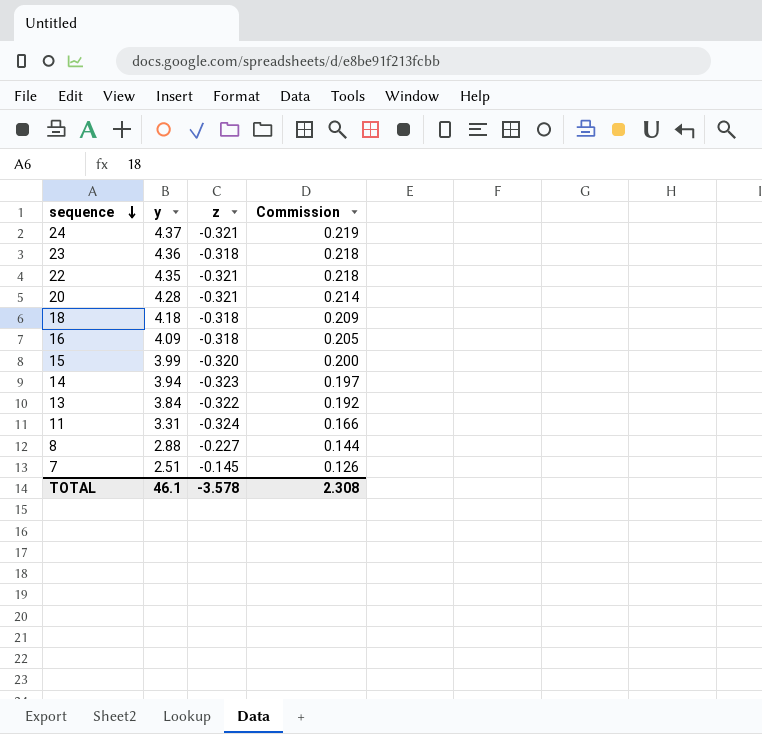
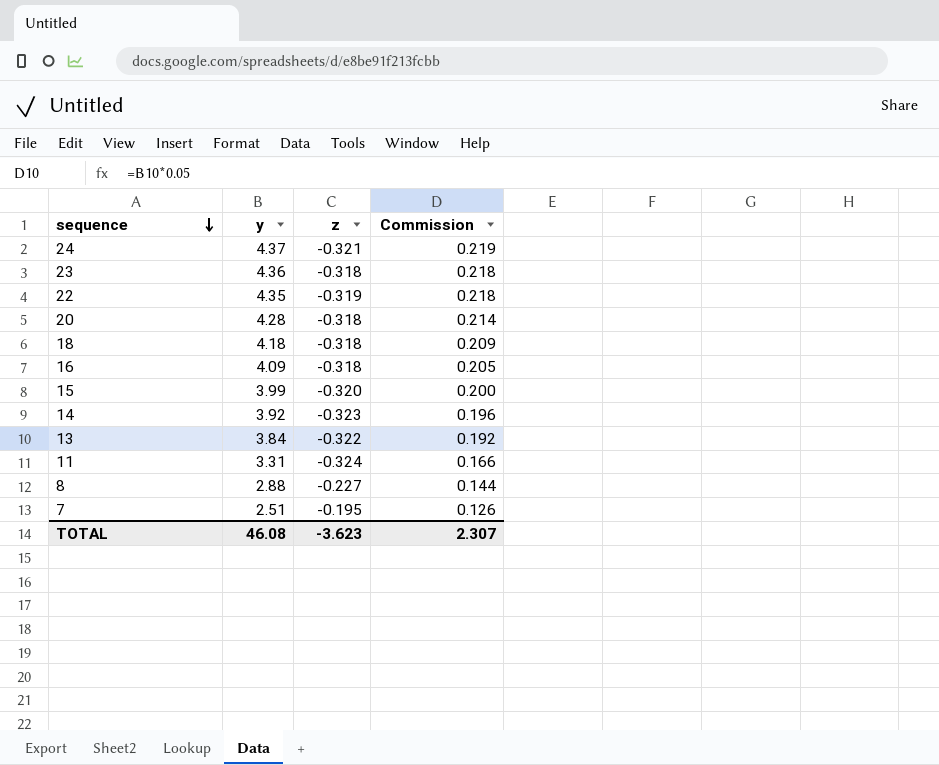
22 | z: -0.321 -> -0.319
20 | z: -0.321 -> -0.318
14 | y: 3.94 -> 3.92
14 | Commission: 0.197 -> 0.196
7 | z: -0.145 -> -0.195
TOTAL | y: 46.1 -> 46.08
TOTAL | z: -3.578 -> -3.623
TOTAL | Commission: 2.308 -> 2.307

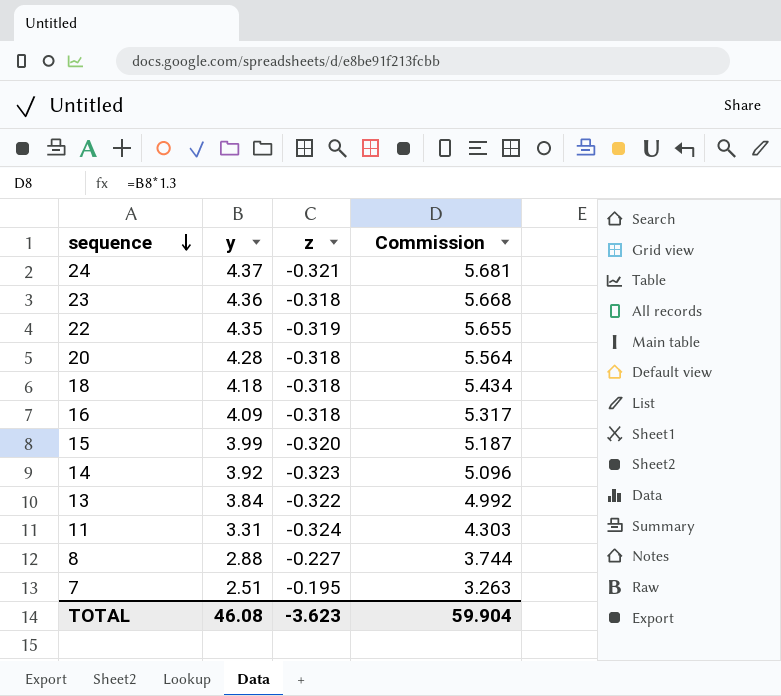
column Commission | formula: [y] * 0.05 -> [y] * 1.3
TOTAL | Commission: 2.307 -> 59.904

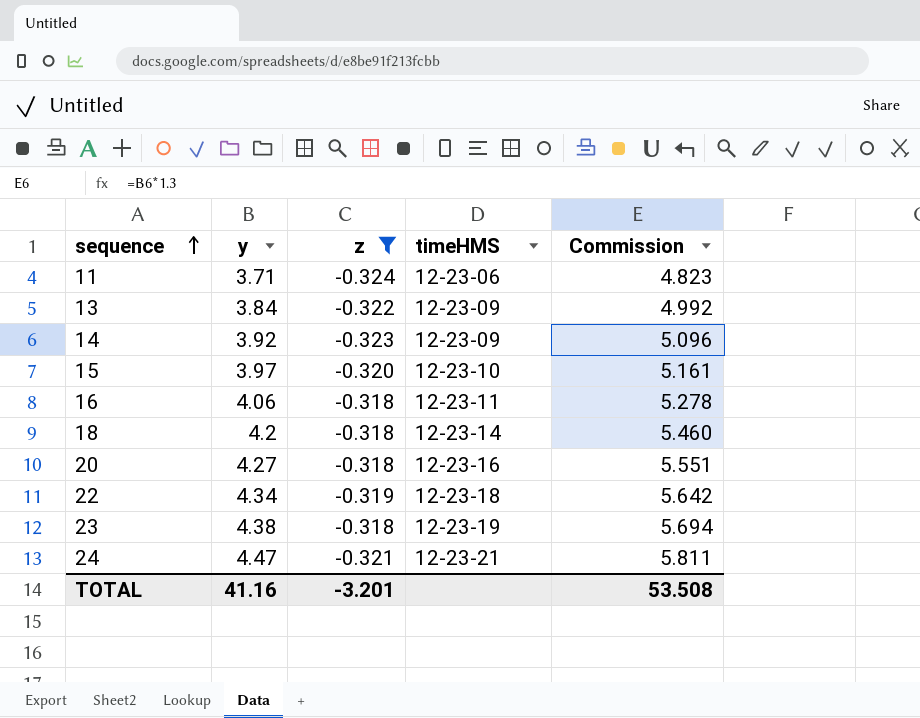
filter: none -> z <= -0.318
row order: sequence descending -> sequence ascending
column timeHMS | position: none -> 4
11 | y: 3.31 -> 3.71
11 | Commission: 4.303 -> 4.823
15 | y: 3.99 -> 3.97
15 | Commission: 5.187 -> 5.161
16 | y: 4.09 -> 4.06
16 | Commission: 5.317 -> 5.278
18 | y: 4.18 -> 4.2
18 | Commission: 5.434 -> 5.460
20 | y: 4.28 -> 4.27
20 | Commission: 5.564 -> 5.551
22 | y: 4.35 -> 4.34
22 | Commission: 5.655 -> 5.642
23 | y: 4.36 -> 4.38
23 | Commission: 5.668 -> 5.694
24 | y: 4.37 -> 4.47
24 | Commission: 5.681 -> 5.811
TOTAL | y: 46.08 -> 41.16
TOTAL | z: -3.623 -> -3.201
TOTAL | Commission: 59.904 -> 53.508

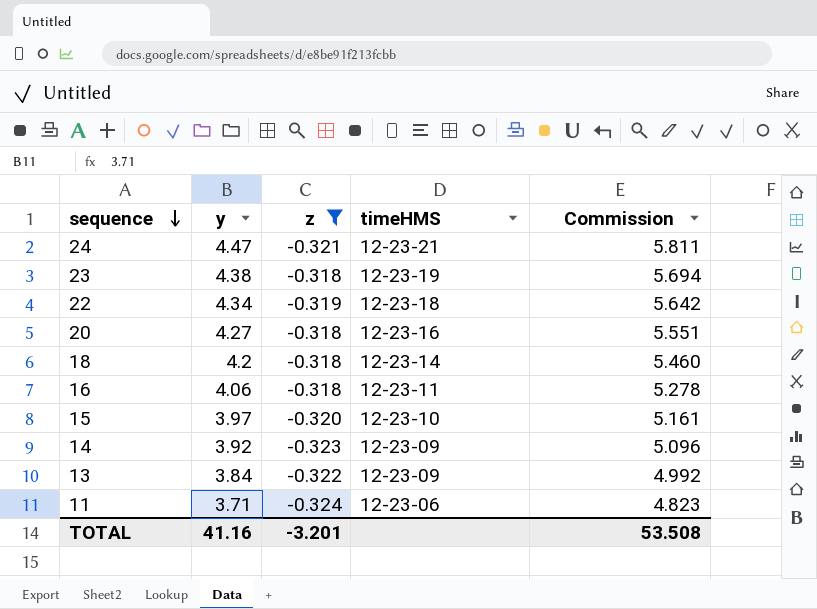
row order: sequence ascending -> sequence descending

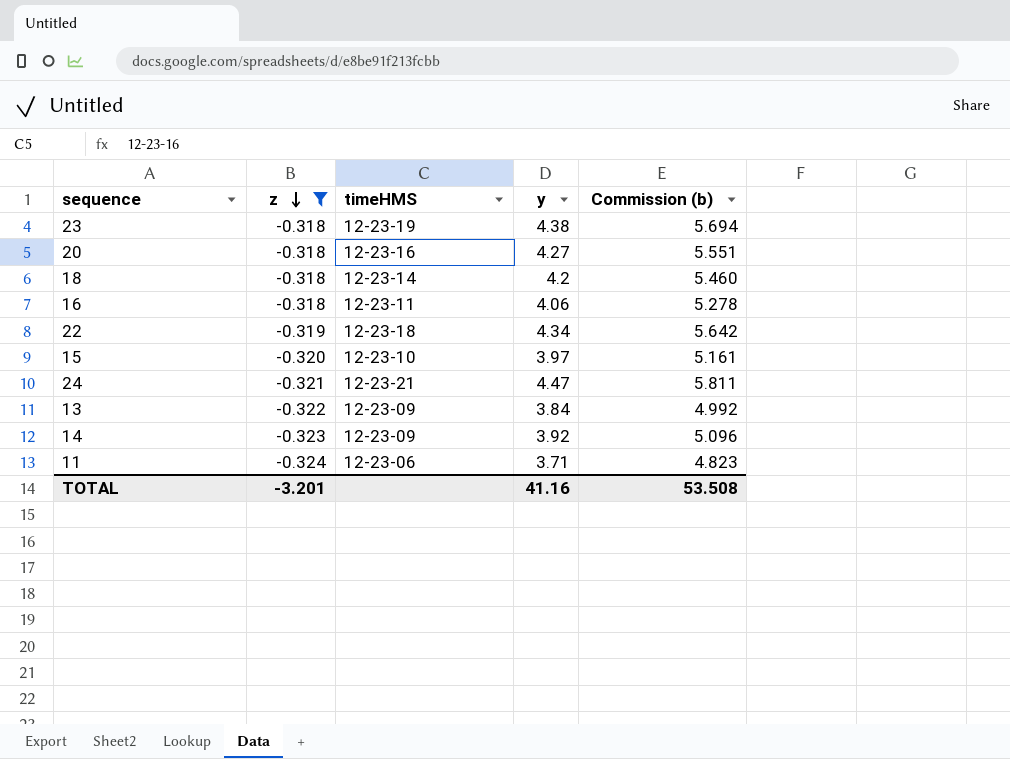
row order: sequence descending -> z descending
column y | position: 2 -> 4
column name: Commission -> Commission (b)

